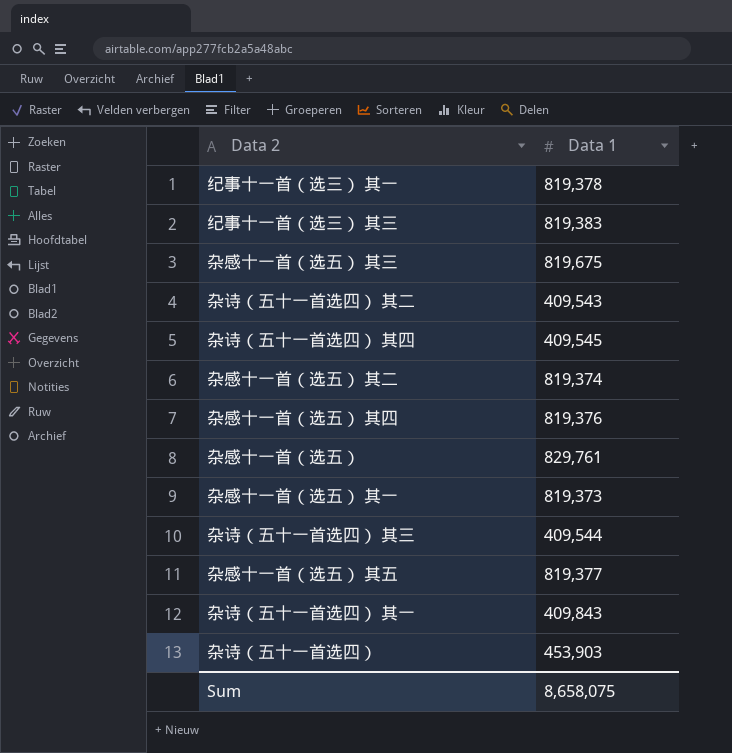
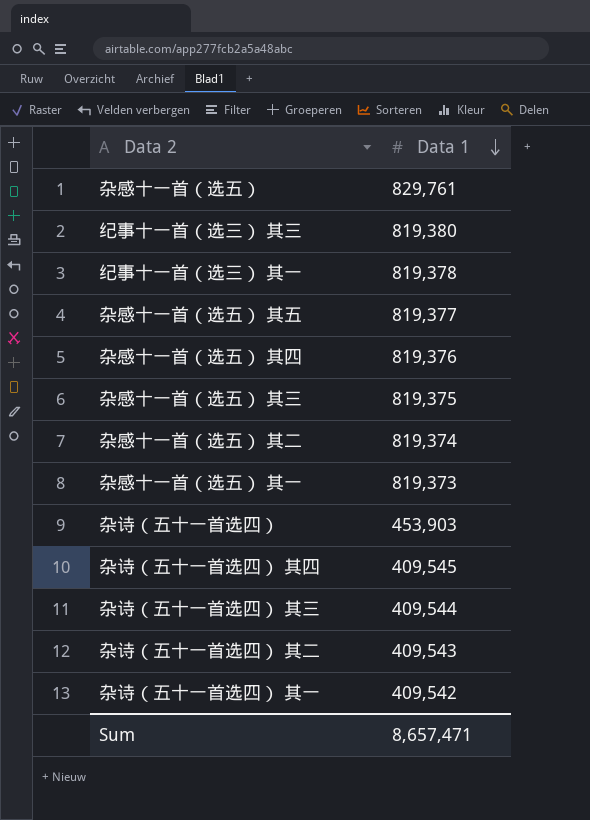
row order: none -> Data 1 descending
纪事十一首（选三） 其三 | Data 1: 819,383 -> 819,380
杂感十一首（选五） 其三 | Data 1: 819,675 -> 819,375
杂诗（五十一首选四） 其一 | Data 1: 409,843 -> 409,542
Sum | Data 1: 8,658,075 -> 8,657,471

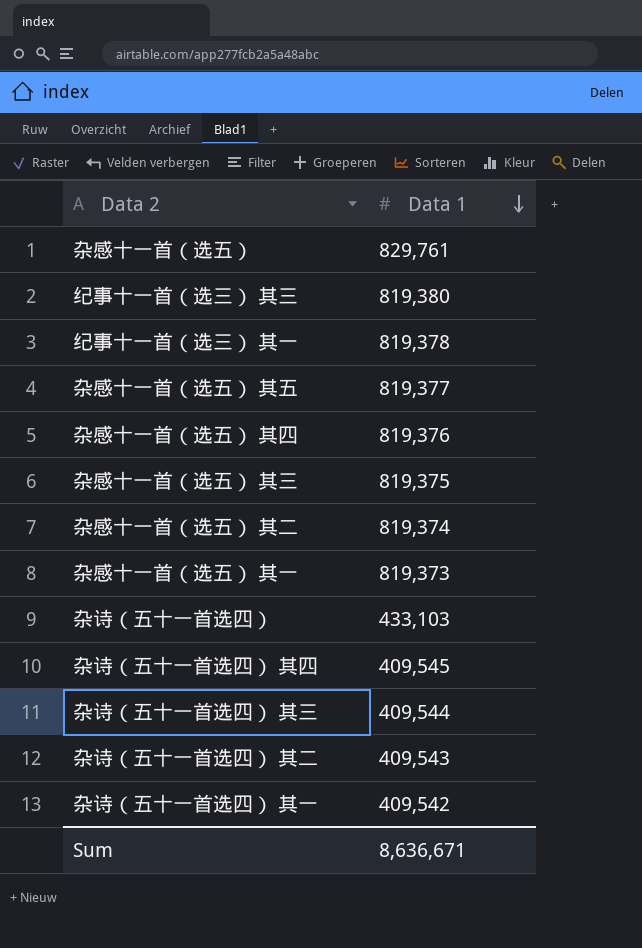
杂诗（五十一首选四） | Data 1: 453,903 -> 433,103
Sum | Data 1: 8,657,471 -> 8,636,671

